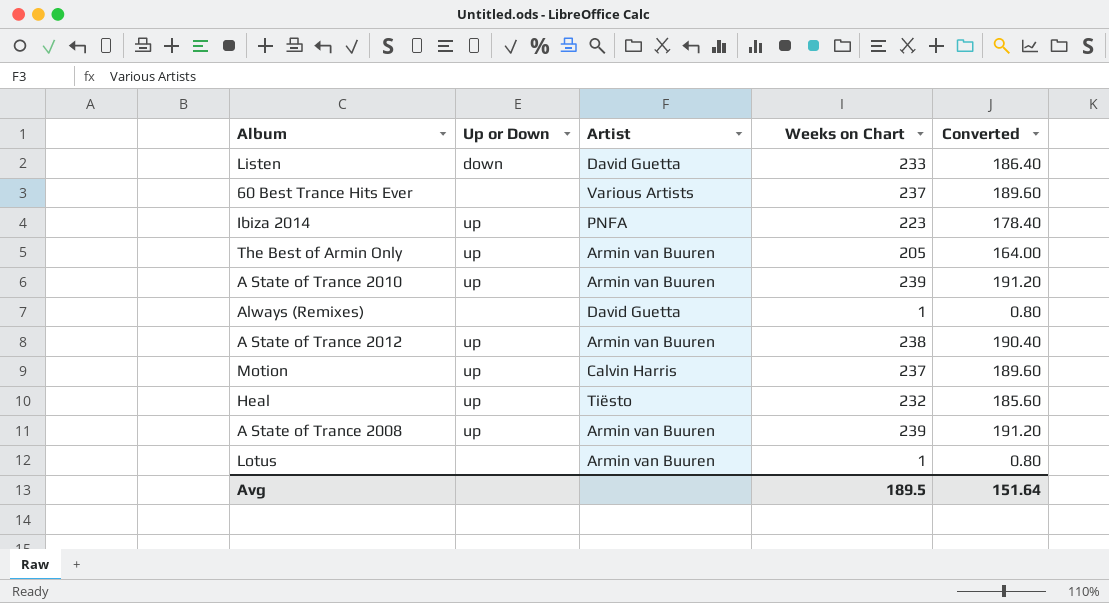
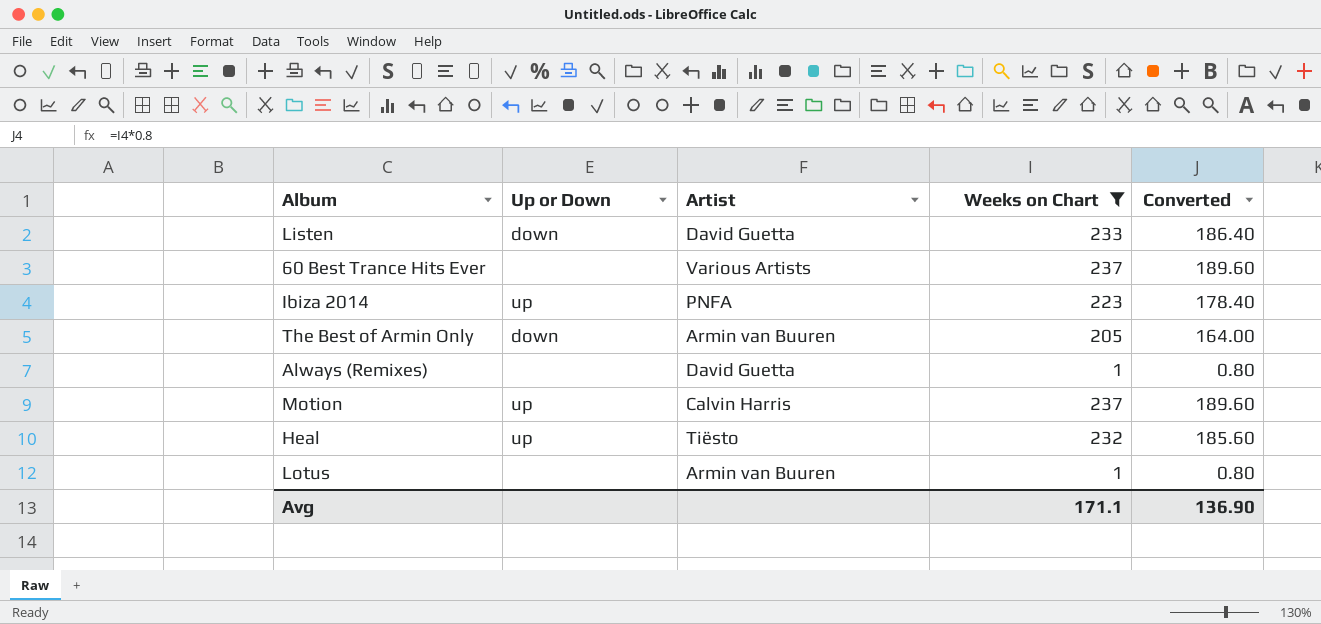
filter: none -> Weeks on Chart <= 237
The Best of Armin Only | Up or Down: up -> down
Avg | Weeks on Chart: 189.5 -> 171.1
Avg | Converted: 151.64 -> 136.90

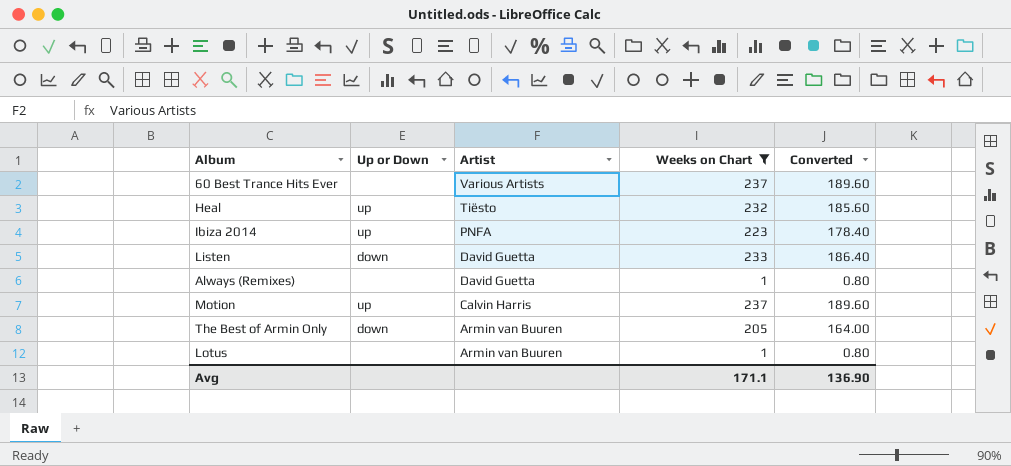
row order: none -> Artist descending

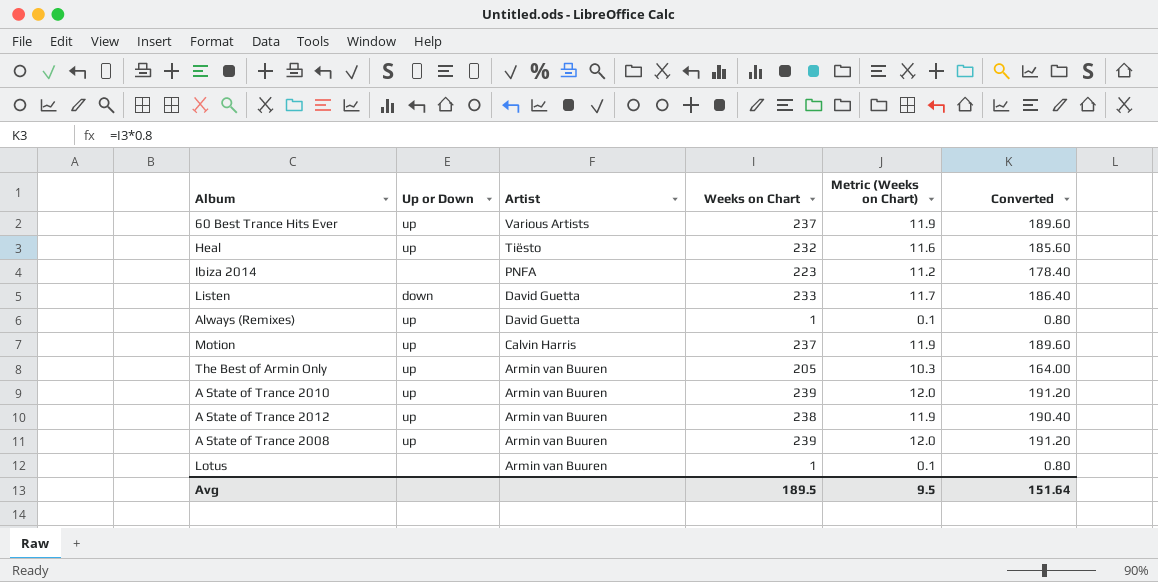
filter: Weeks on Chart <= 237 -> none
column Metric (Weeks on Chart) | formula: none -> [Weeks on Chart] * 0.05
60 Best Trance Hits Ever | Up or Down: none -> up
Ibiza 2014 | Up or Down: up -> none
Always (Remixes) | Up or Down: none -> up
The Best of Armin Only | Up or Down: down -> up
Avg | Weeks on Chart: 171.1 -> 189.5
Avg | Converted: 136.90 -> 151.64

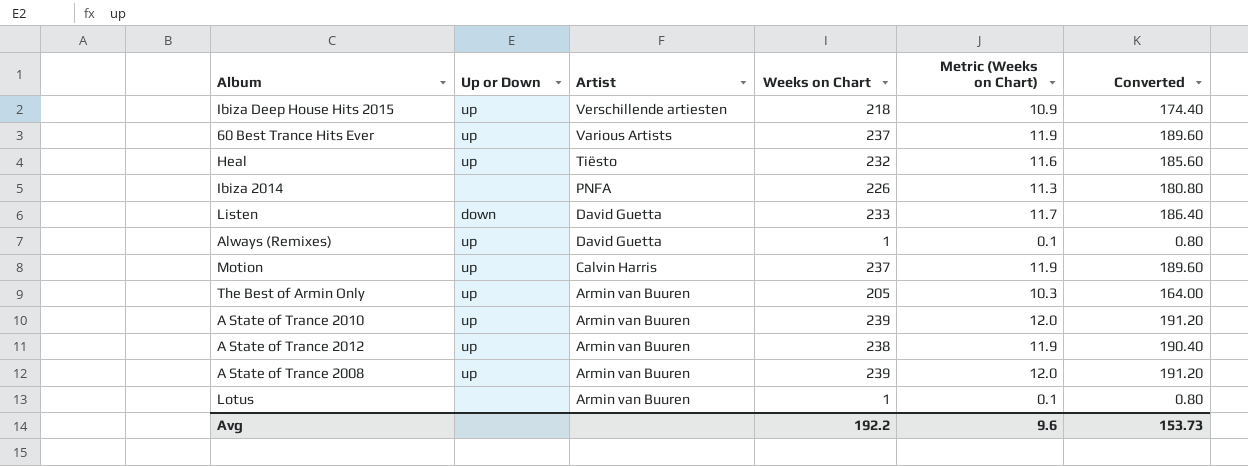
row Ibiza Deep House Hits 2015: none -> up | Verschillende artiesten | 218 | 10.9 | 174.40
Ibiza 2014 | Weeks on Chart: 223 -> 226
Ibiza 2014 | Metric (Weeks on Chart): 11.2 -> 11.3
Ibiza 2014 | Converted: 178.40 -> 180.80
Avg | Weeks on Chart: 189.5 -> 192.2
Avg | Metric (Weeks on Chart): 9.5 -> 9.6
Avg | Converted: 151.64 -> 153.73

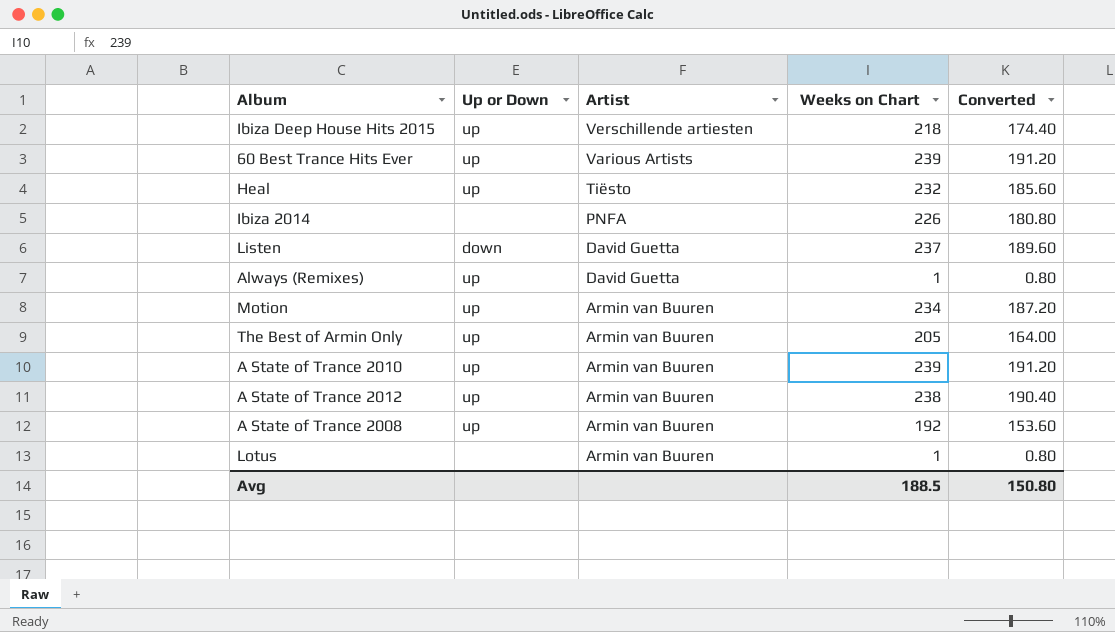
column Metric (Weeks on Chart) | formula: [Weeks on Chart] * 0.05 -> none
60 Best Trance Hits Ever | Weeks on Chart: 237 -> 239
60 Best Trance Hits Ever | Converted: 189.60 -> 191.20
Listen | Weeks on Chart: 233 -> 237
Listen | Converted: 186.40 -> 189.60
Motion | Artist: Calvin Harris -> Armin van Buuren
Motion | Weeks on Chart: 237 -> 234
Motion | Converted: 189.60 -> 187.20
A State of Trance 2008 | Weeks on Chart: 239 -> 192
A State of Trance 2008 | Converted: 191.20 -> 153.60
Avg | Weeks on Chart: 192.2 -> 188.5
Avg | Converted: 153.73 -> 150.80

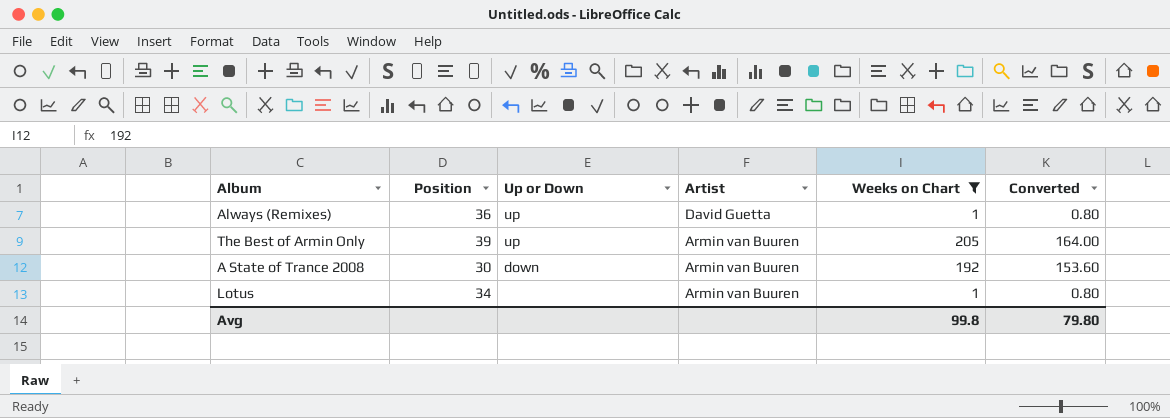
filter: none -> Weeks on Chart <= 205
column Position | position: none -> 2
A State of Trance 2008 | Up or Down: up -> down
Avg | Weeks on Chart: 188.5 -> 99.8
Avg | Converted: 150.80 -> 79.80

